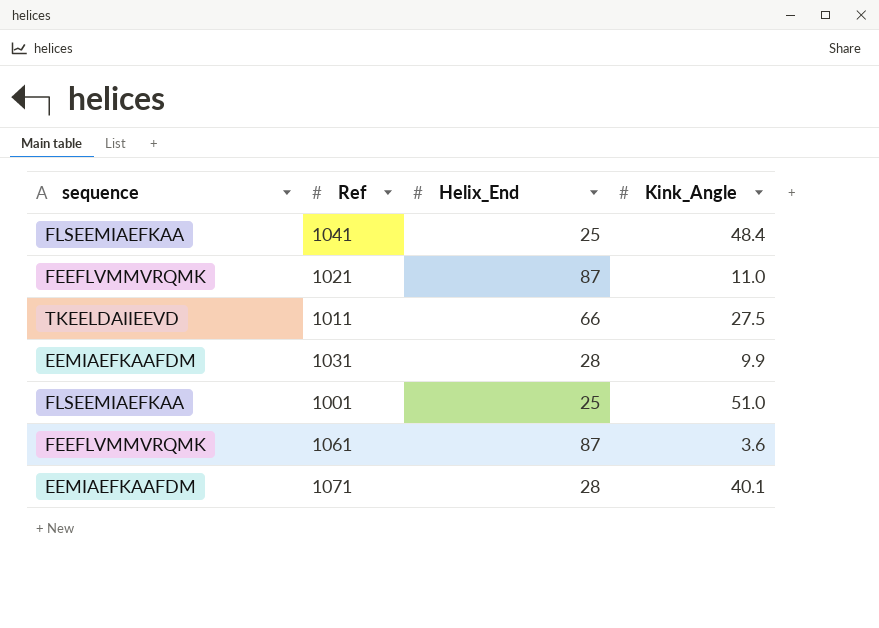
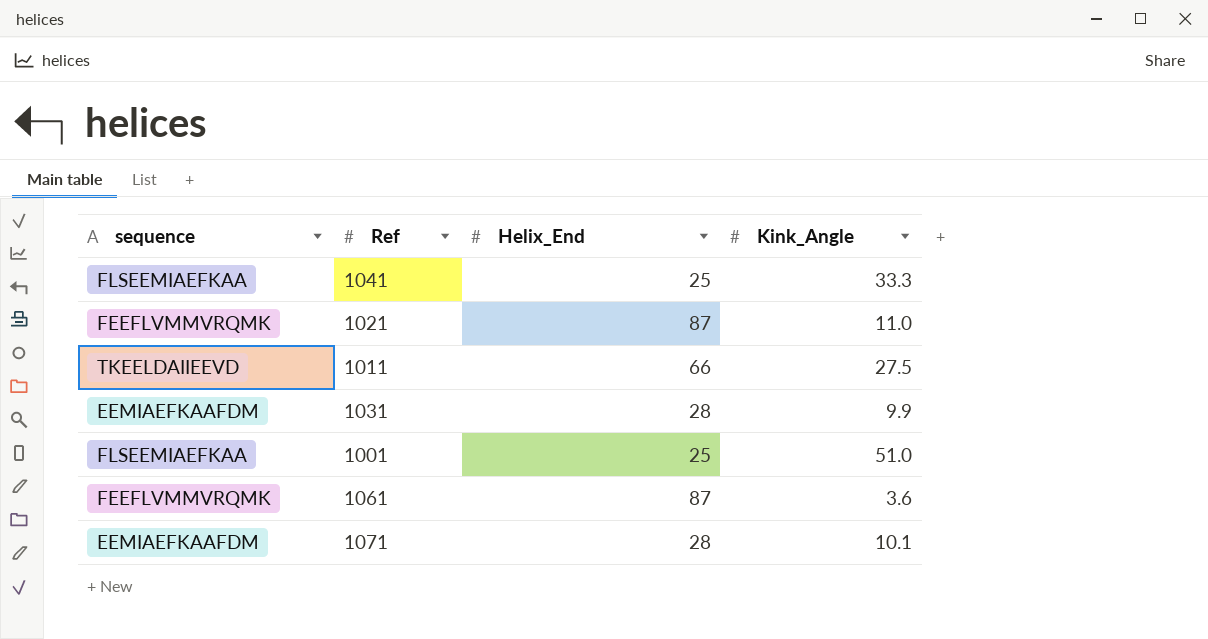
1041 | Kink_Angle: 48.4 -> 33.3
1071 | Kink_Angle: 40.1 -> 10.1

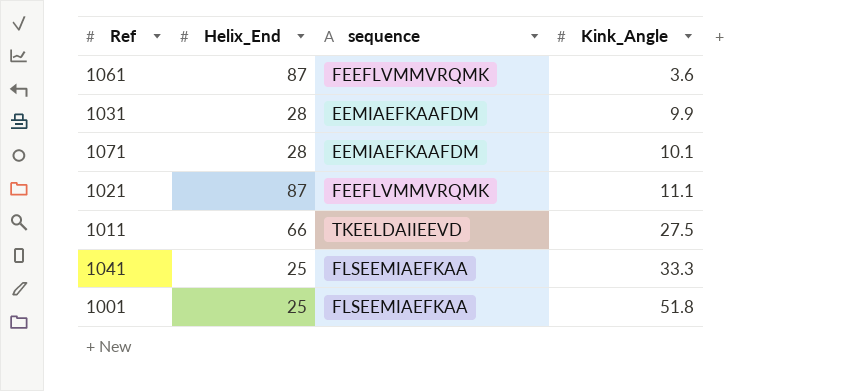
row order: none -> Kink_Angle ascending
column sequence | position: 1 -> 3
1021 | Kink_Angle: 11.0 -> 11.1
1001 | Kink_Angle: 51.0 -> 51.8

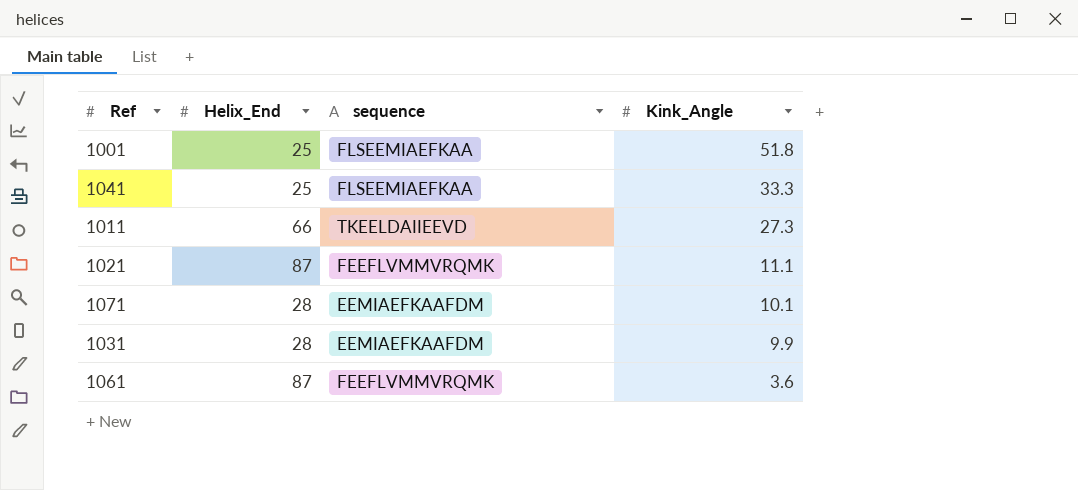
row order: Kink_Angle ascending -> Kink_Angle descending
1011 | Kink_Angle: 27.5 -> 27.3

